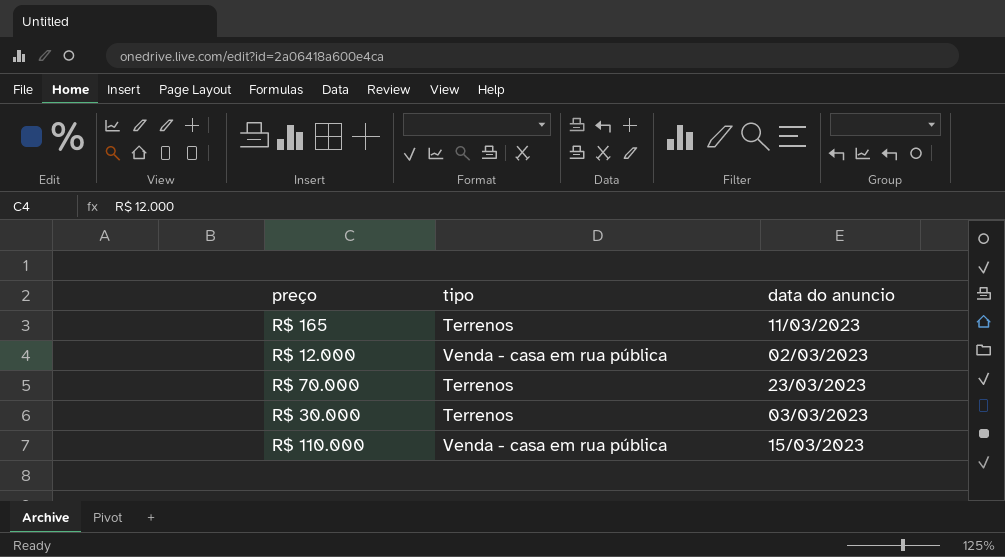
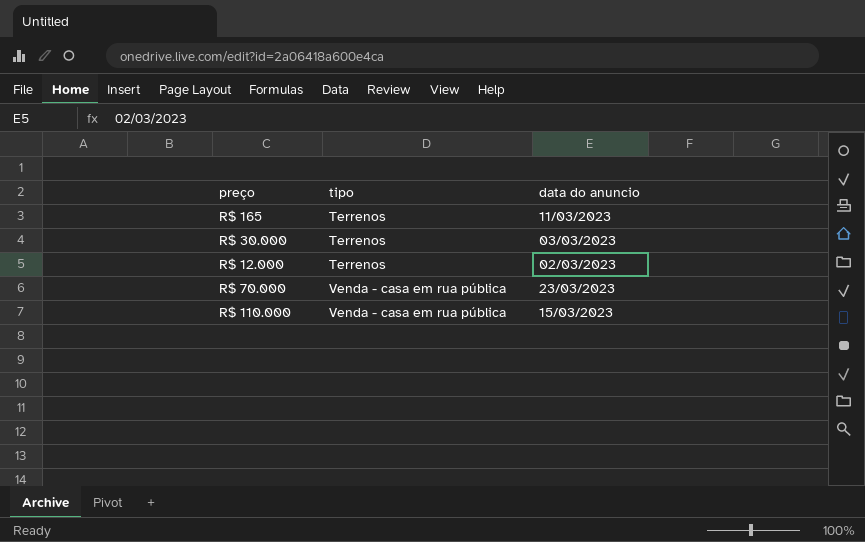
row order: none -> tipo ascending
R$ 12.000 | tipo: Venda - casa em rua pública -> Terrenos
R$ 70.000 | tipo: Terrenos -> Venda - casa em rua pública

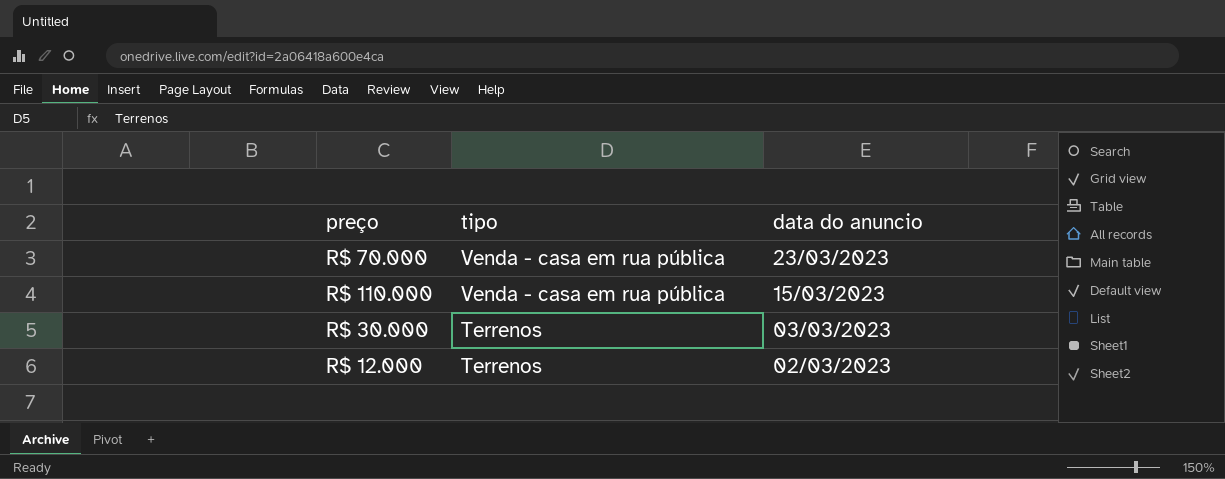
row order: tipo ascending -> tipo descending
row R$ 165: Terrenos | 11/03/2023 -> none

